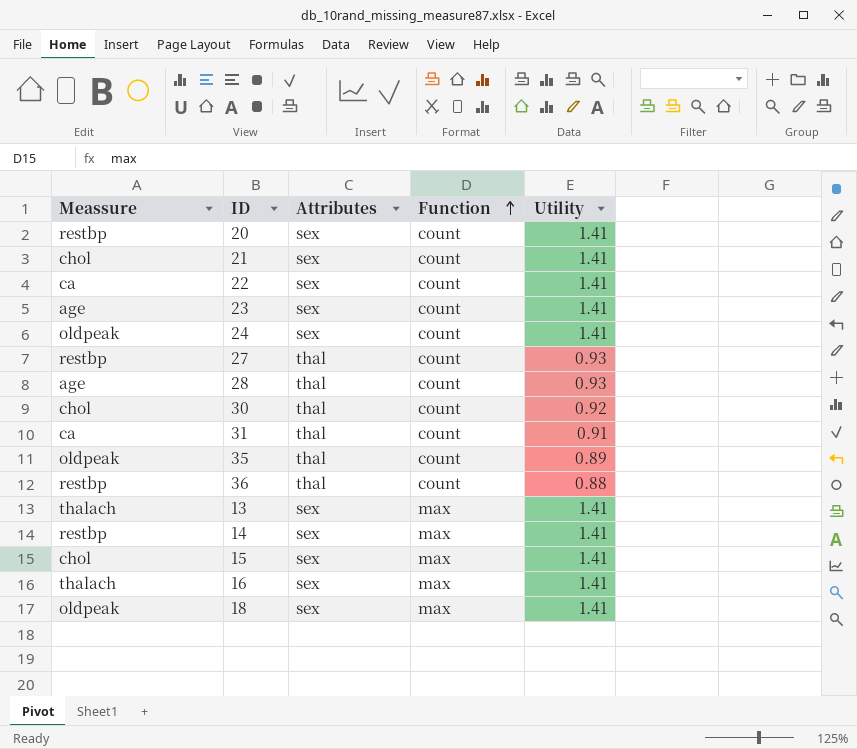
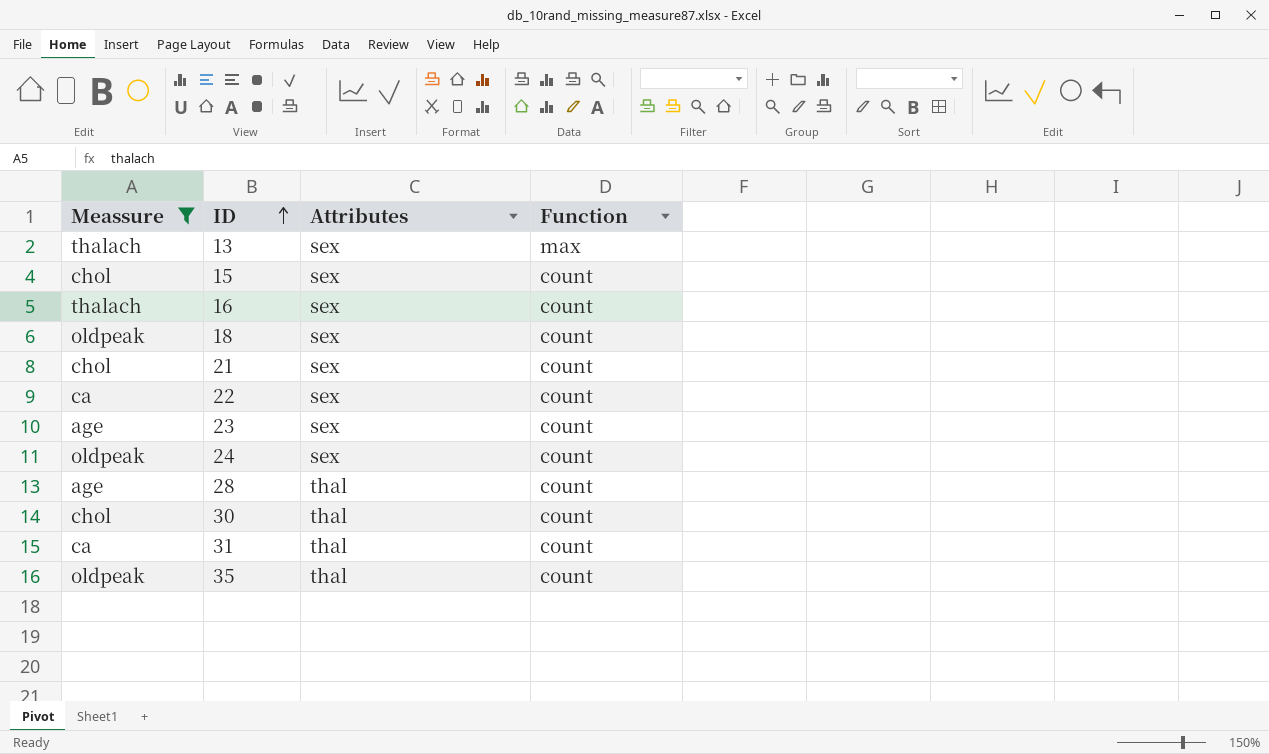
filter: none -> Meassure != restbp
row order: Function ascending -> ID ascending
column Utility | position: 5 -> none
15 | Function: max -> count
16 | Function: max -> count
18 | Function: max -> count

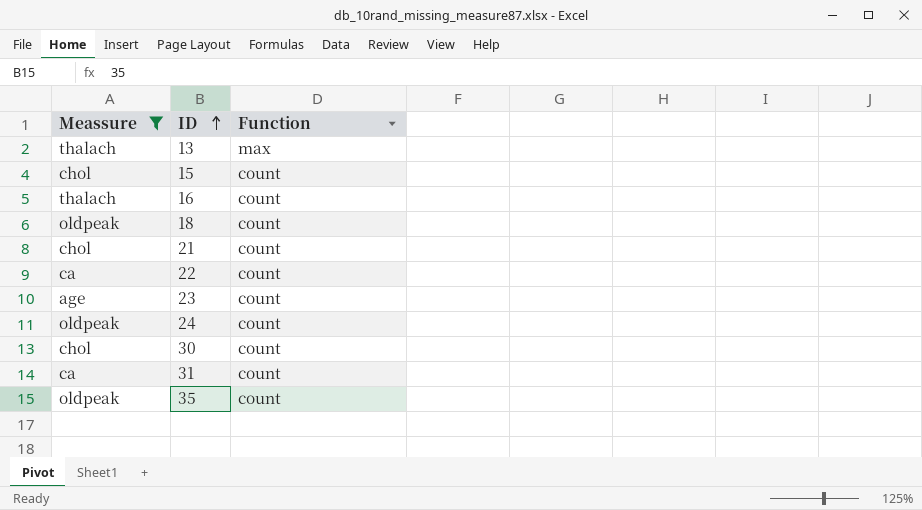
column Attributes | position: 3 -> none
row 28: age | thal | count -> none

